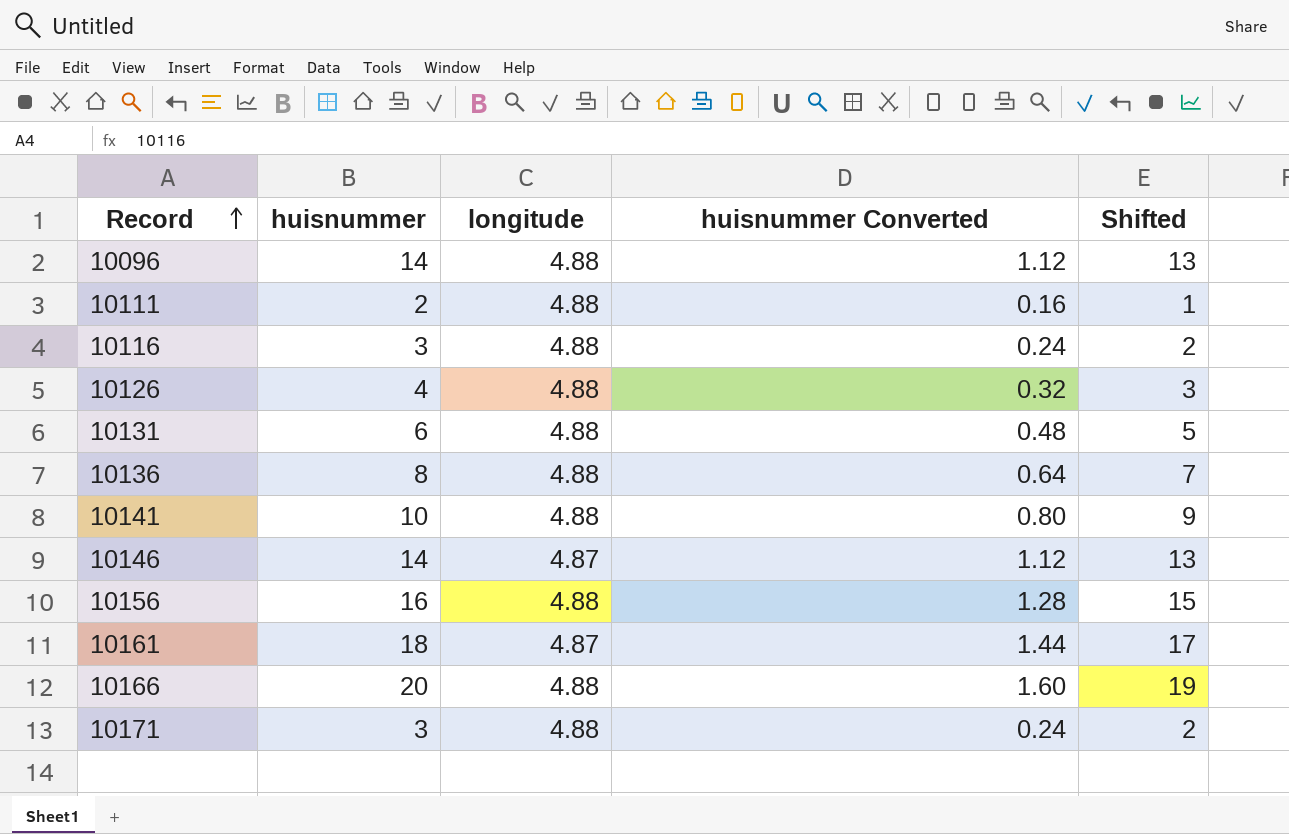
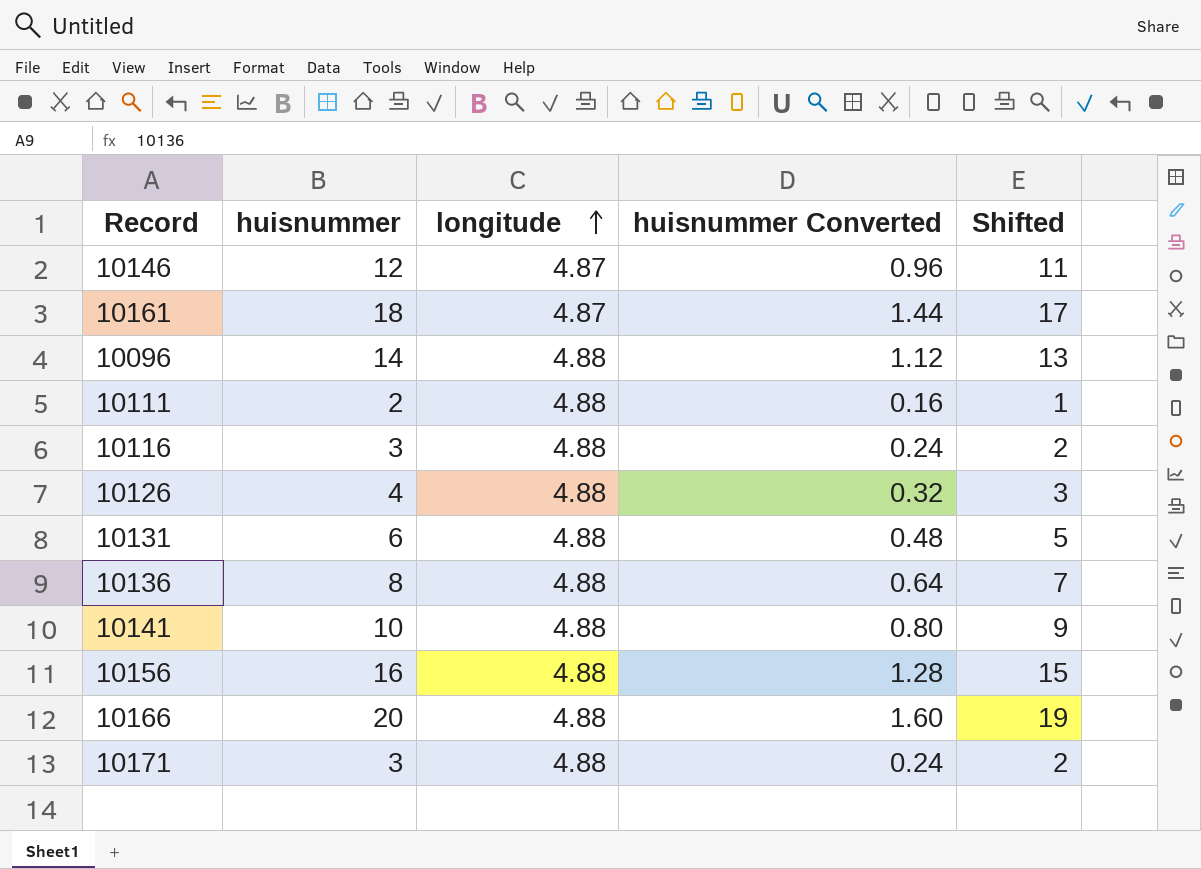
row order: Record ascending -> longitude ascending
10146 | huisnummer: 14 -> 12
10146 | huisnummer Converted: 1.12 -> 0.96
10146 | Shifted: 13 -> 11

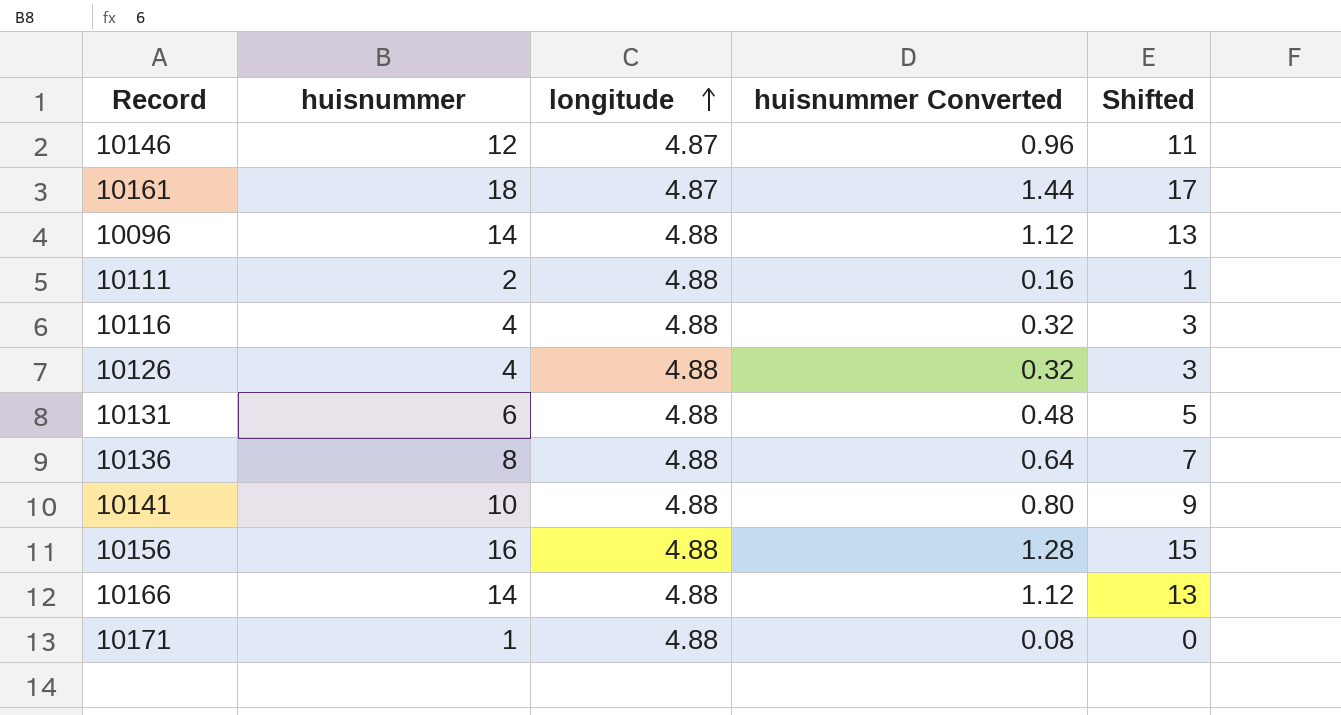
10116 | huisnummer: 3 -> 4
10116 | huisnummer Converted: 0.24 -> 0.32
10116 | Shifted: 2 -> 3
10166 | huisnummer: 20 -> 14
10166 | huisnummer Converted: 1.60 -> 1.12
10166 | Shifted: 19 -> 13
10171 | huisnummer: 3 -> 1
10171 | huisnummer Converted: 0.24 -> 0.08
10171 | Shifted: 2 -> 0

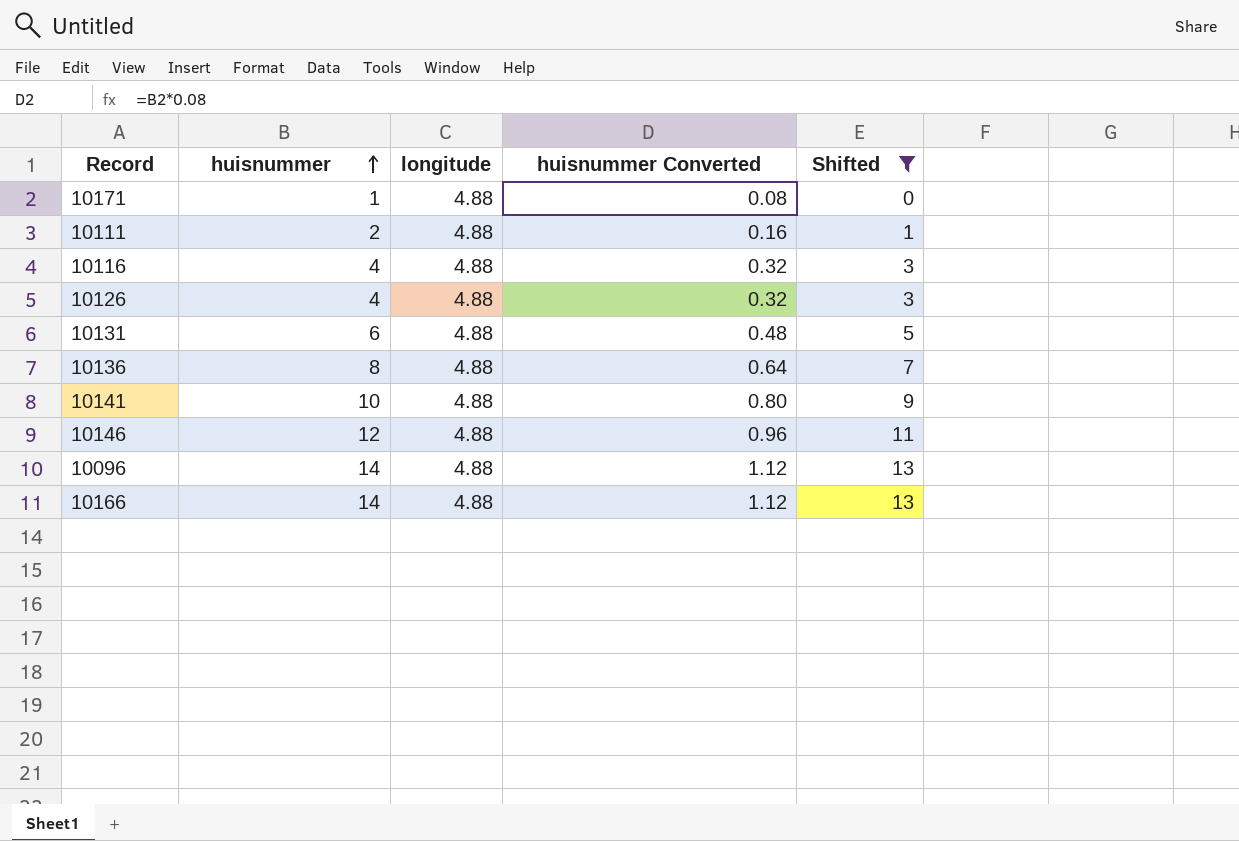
filter: none -> Shifted <= 13
row order: longitude ascending -> huisnummer ascending
10146 | longitude: 4.87 -> 4.88

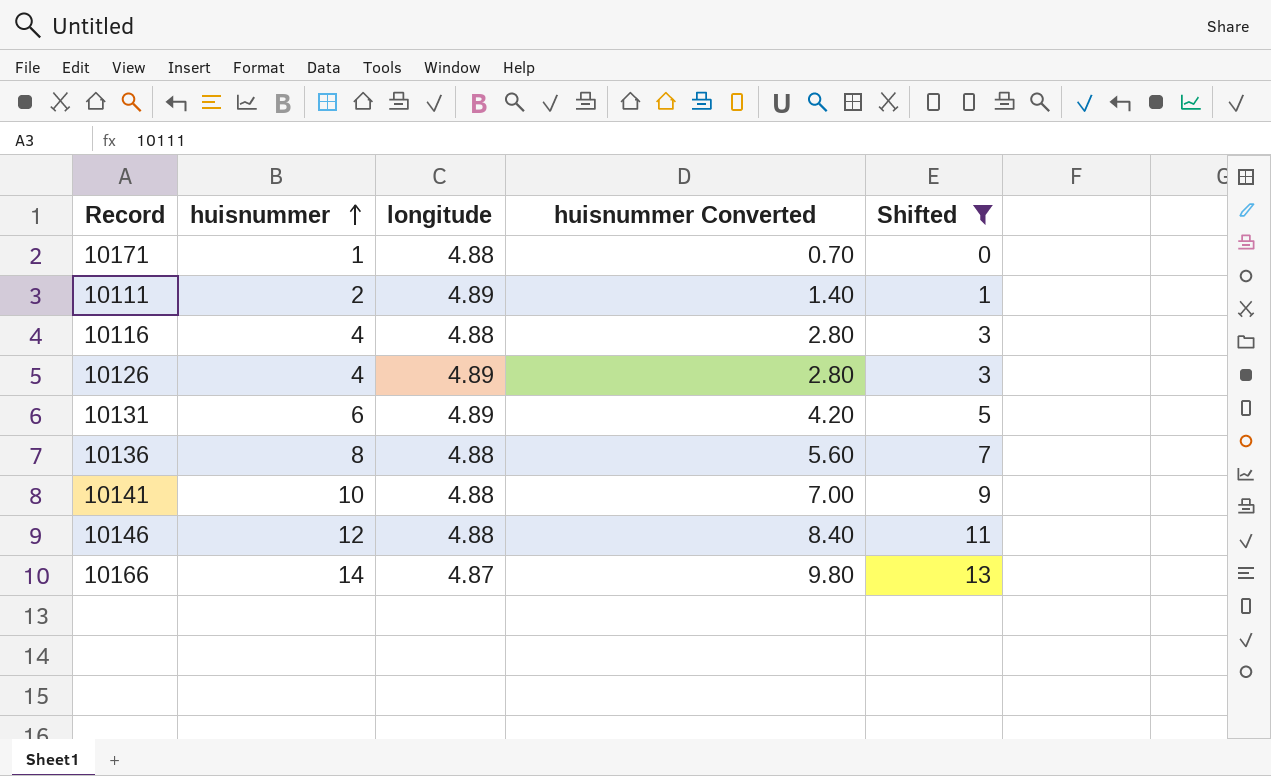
column huisnummer Converted | formula: [huisnummer] * 0.08 -> [huisnummer] * 0.7
row 10096: 14 | 4.88 | 1.12 | 13 -> none
10111 | longitude: 4.88 -> 4.89
10126 | longitude: 4.88 -> 4.89
10131 | longitude: 4.88 -> 4.89
10166 | longitude: 4.88 -> 4.87

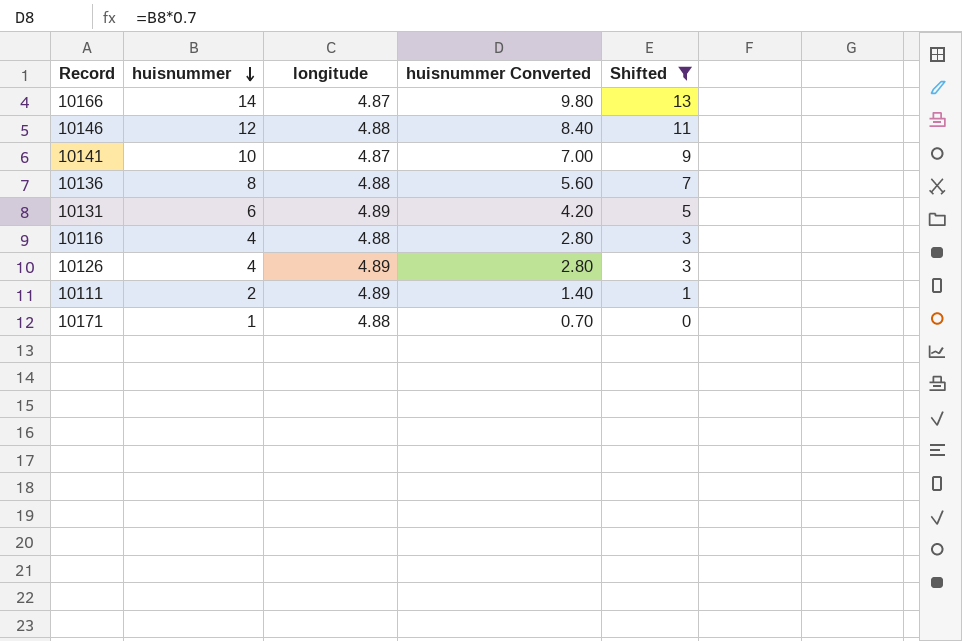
row order: huisnummer ascending -> huisnummer descending
10141 | longitude: 4.88 -> 4.87

